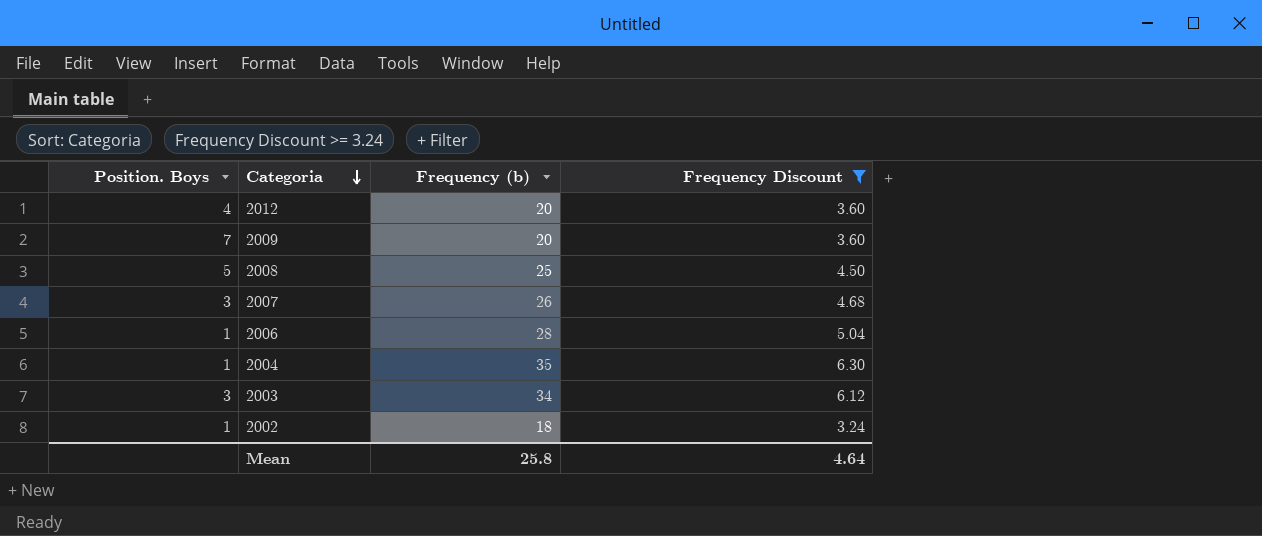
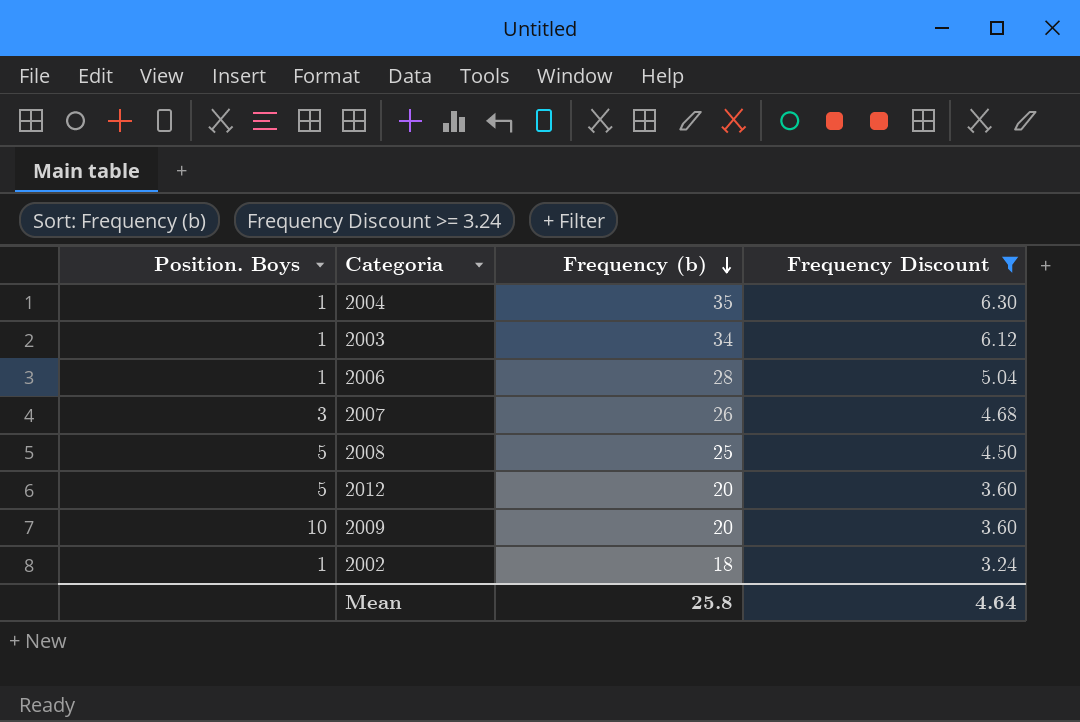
row order: Categoria descending -> Frequency (b) descending
2003 | Position. Boys: 3 -> 1
2012 | Position. Boys: 4 -> 5
2009 | Position. Boys: 7 -> 10

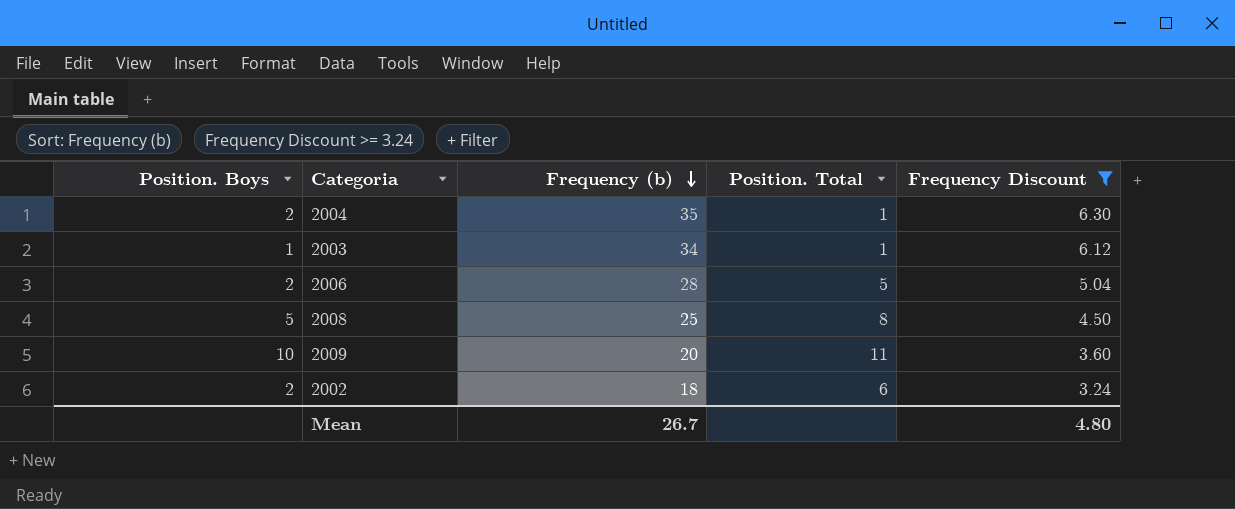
column Position. Total | position: none -> 4
row 2007: 3 | 26 | 4.68 -> none
row 2012: 5 | 20 | 3.60 -> none
2004 | Position. Boys: 1 -> 2
2006 | Position. Boys: 1 -> 2
2002 | Position. Boys: 1 -> 2
Mean | Frequency (b): 25.8 -> 26.7
Mean | Frequency Discount: 4.64 -> 4.80

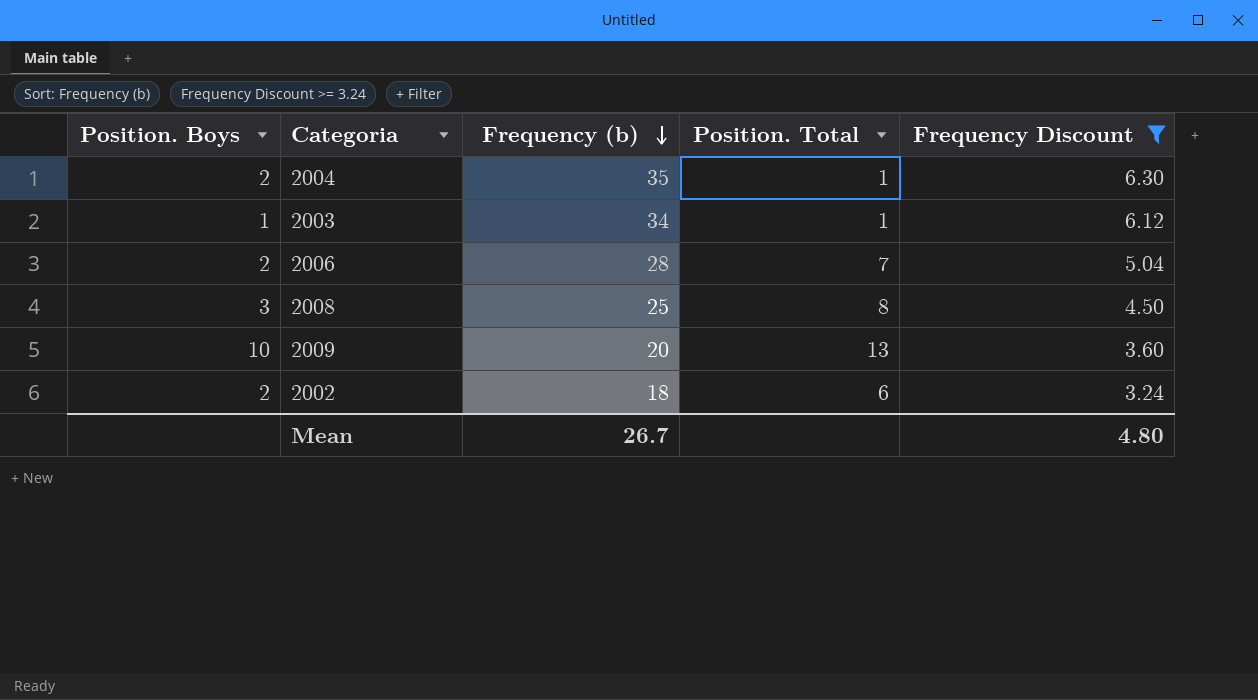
2006 | Position. Total: 5 -> 7
2008 | Position. Boys: 5 -> 3
2009 | Position. Total: 11 -> 13

